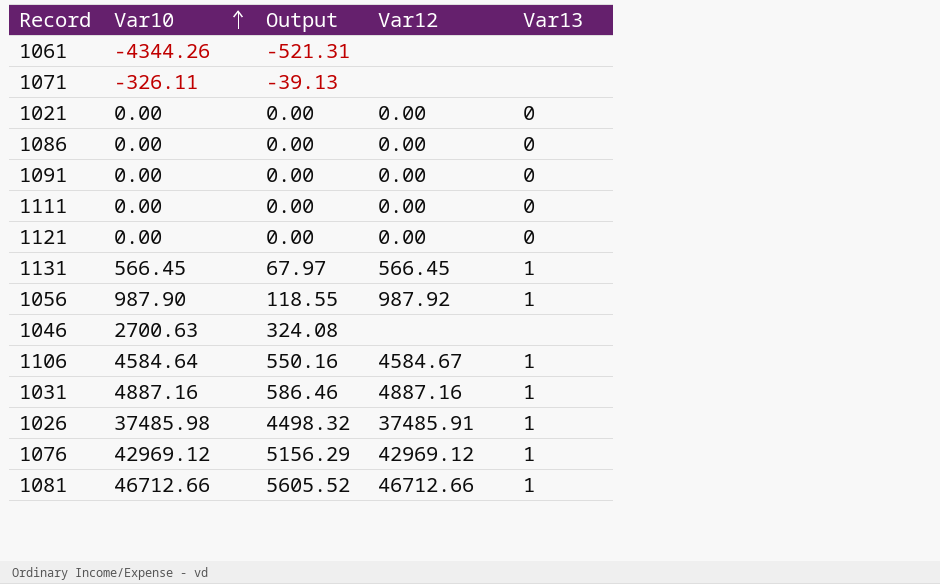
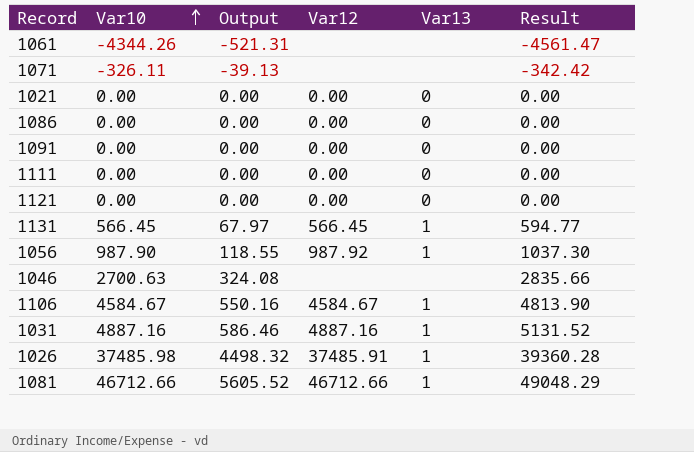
column Result | formula: none -> [Var10] * 1.05
row 1076: 42969.12 | 5156.29 | 42969.12 | 1 -> none
1106 | Var10: 4584.64 -> 4584.67

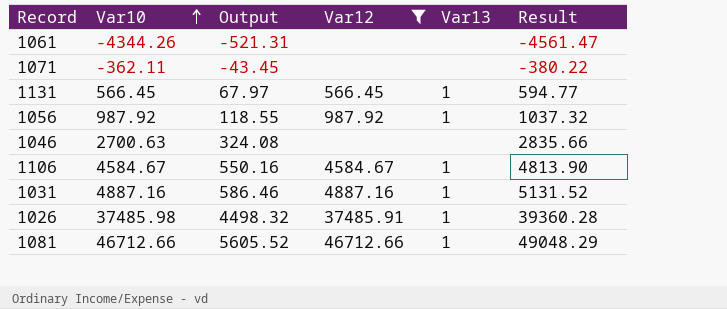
filter: none -> Var12 != 0.00
1071 | Var10: -326.11 -> -362.11
1071 | Output: -39.13 -> -43.45
1071 | Result: -342.42 -> -380.22
1056 | Var10: 987.90 -> 987.92
1056 | Result: 1037.30 -> 1037.32

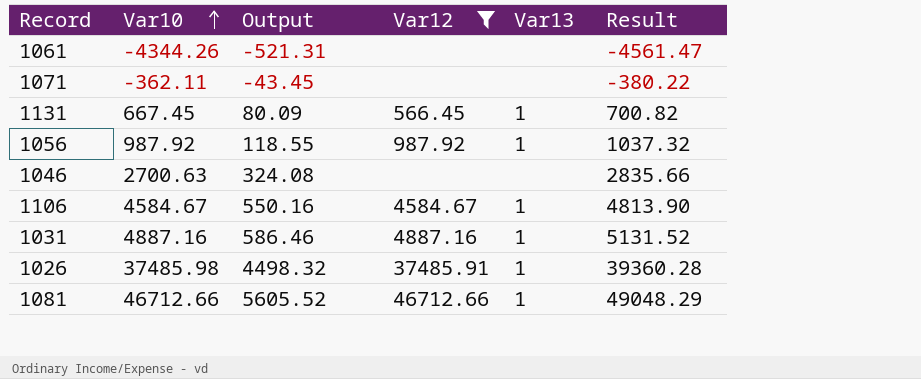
1131 | Var10: 566.45 -> 667.45
1131 | Output: 67.97 -> 80.09
1131 | Result: 594.77 -> 700.82

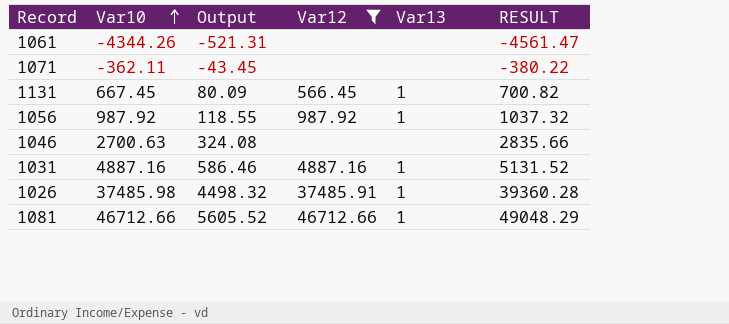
column name: Result -> RESULT
row 1106: 4584.67 | 550.16 | 4584.67 | 1 | 4813.90 -> none

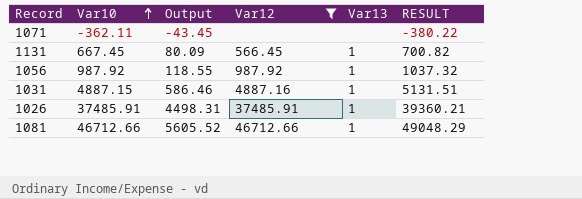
row 1061: -4344.26 | -521.31 | none | none | -4561.47 -> none
row 1046: 2700.63 | 324.08 | none | none | 2835.66 -> none
1031 | Var10: 4887.16 -> 4887.15
1031 | RESULT: 5131.52 -> 5131.51
1026 | Var10: 37485.98 -> 37485.91
1026 | Output: 4498.32 -> 4498.31
1026 | RESULT: 39360.28 -> 39360.21

